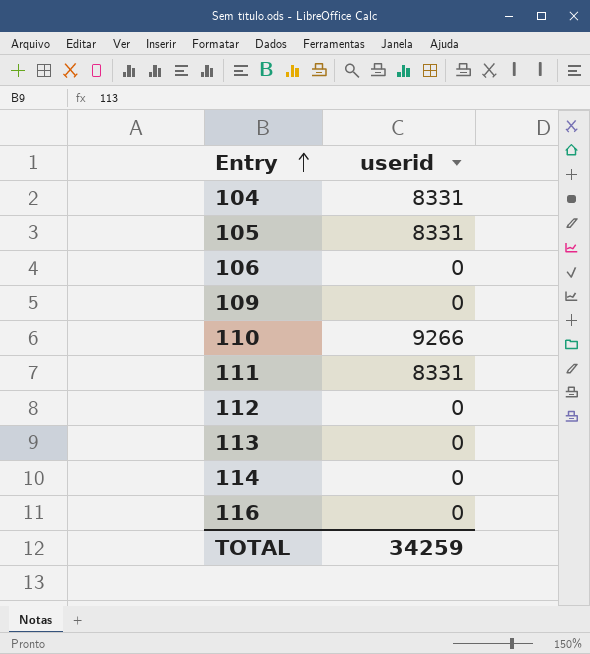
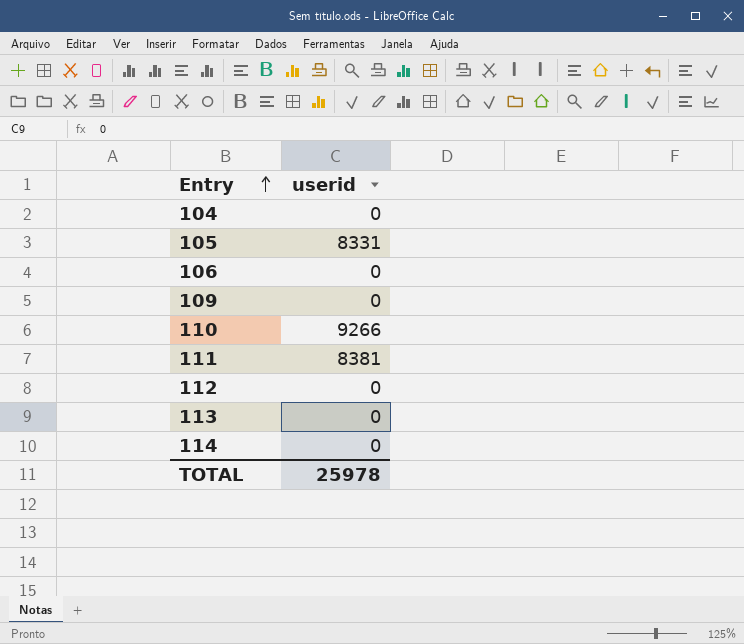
row 116: 0 -> none
104 | userid: 8331 -> 0
111 | userid: 8331 -> 8381
TOTAL | userid: 34259 -> 25978

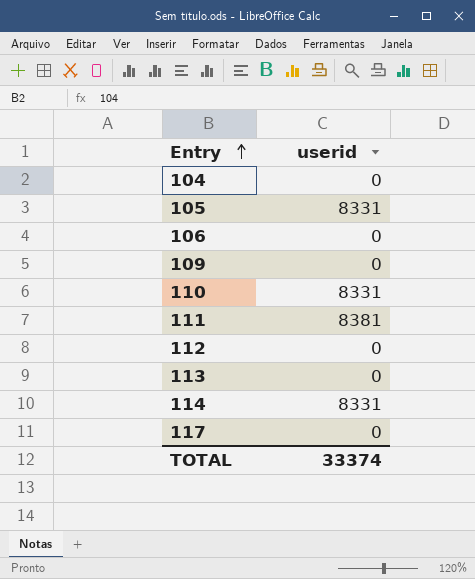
110 | userid: 9266 -> 8331
114 | userid: 0 -> 8331
row 117: none -> 0
TOTAL | userid: 25978 -> 33374

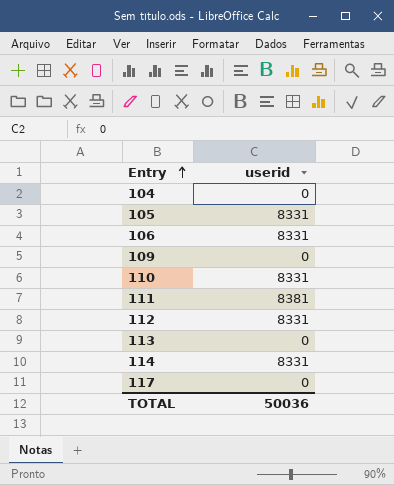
106 | userid: 0 -> 8331
112 | userid: 0 -> 8331
TOTAL | userid: 33374 -> 50036

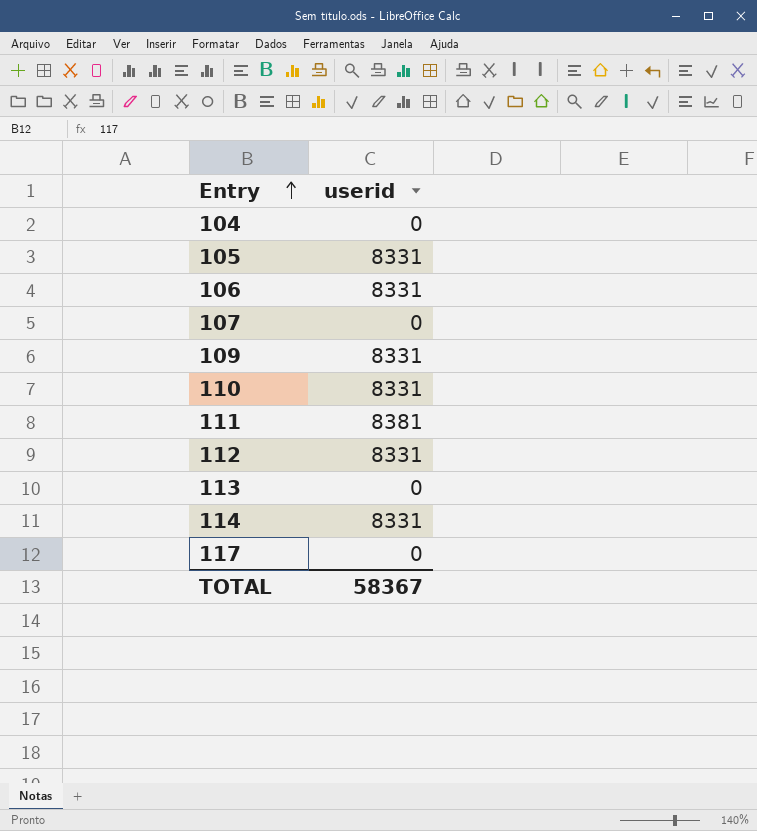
row 107: none -> 0
109 | userid: 0 -> 8331
TOTAL | userid: 50036 -> 58367

